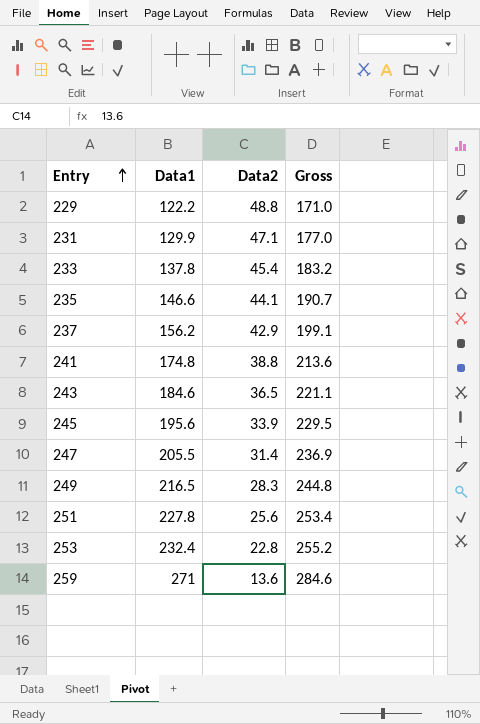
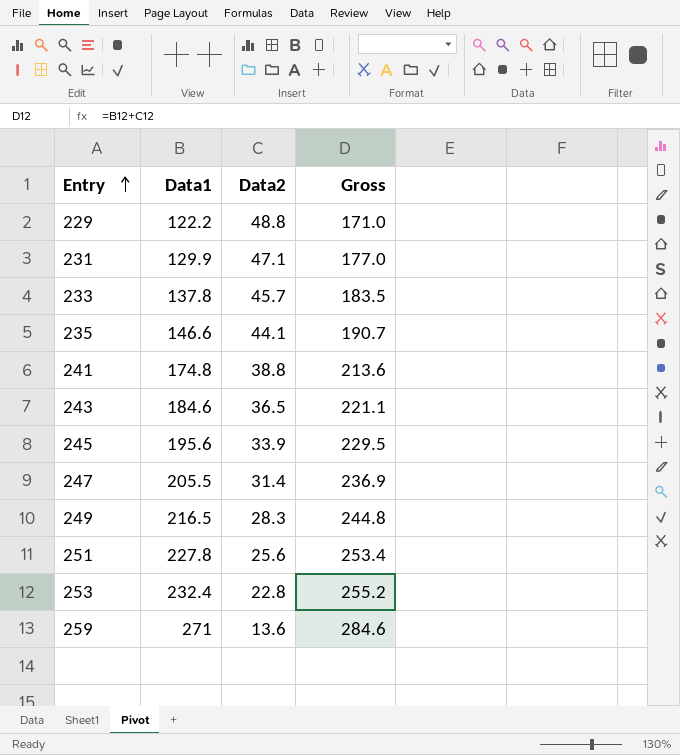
row 237: 156.2 | 42.9 | 199.1 -> none
233 | Data2: 45.4 -> 45.7
233 | Gross: 183.2 -> 183.5

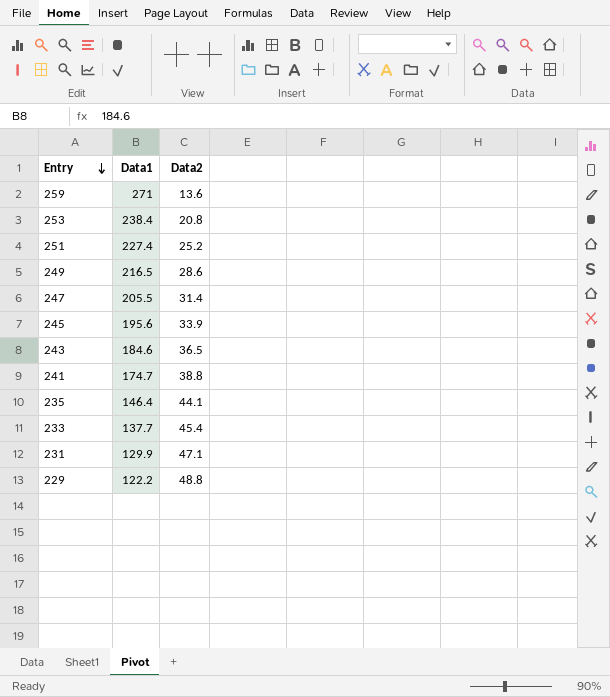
row order: Entry ascending -> Entry descending
column Gross | formula: [Data1] + [Data2] -> none
253 | Data1: 232.4 -> 238.4
253 | Data2: 22.8 -> 20.8
251 | Data1: 227.8 -> 227.4
251 | Data2: 25.6 -> 25.2
249 | Data2: 28.3 -> 28.6
241 | Data1: 174.8 -> 174.7
235 | Data1: 146.6 -> 146.4
233 | Data1: 137.8 -> 137.7
233 | Data2: 45.7 -> 45.4

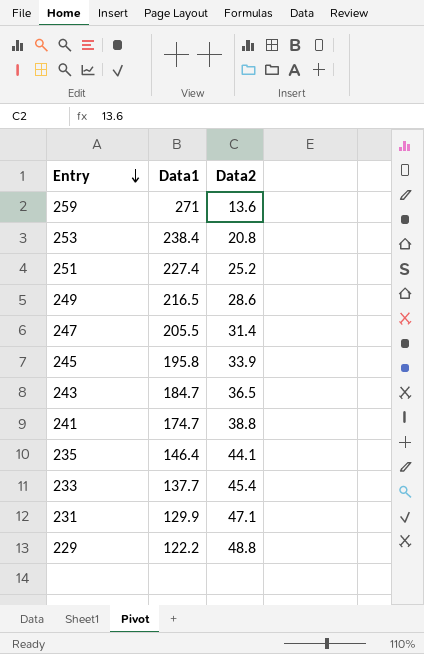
245 | Data1: 195.6 -> 195.8
243 | Data1: 184.6 -> 184.7

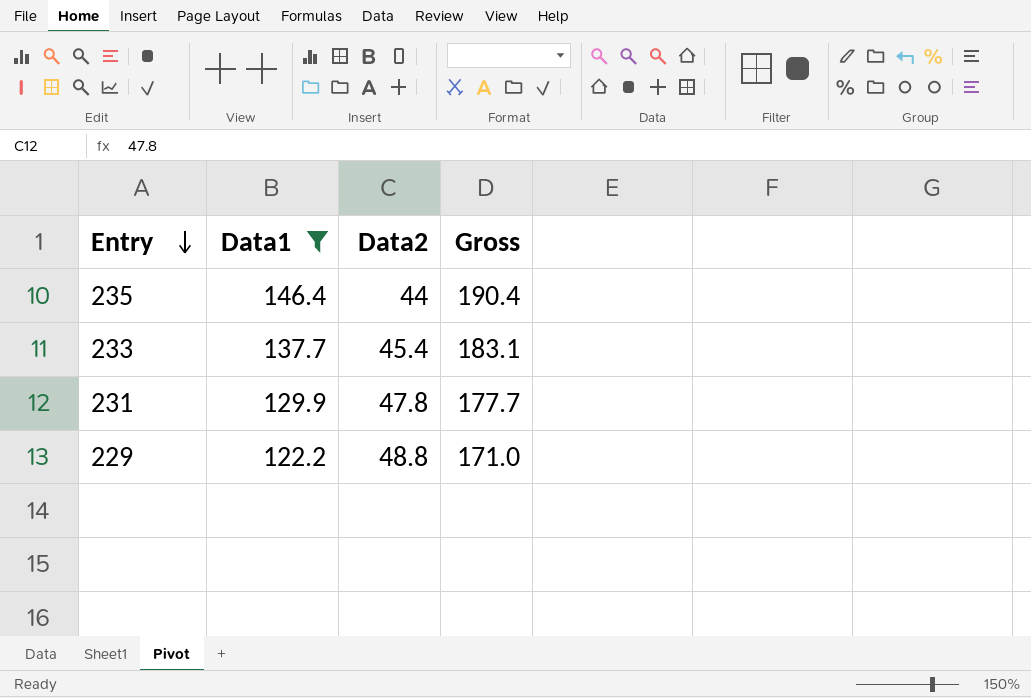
filter: none -> Data1 <= 146.4
column Gross | formula: none -> [Data1] + [Data2]
235 | Data2: 44.1 -> 44
231 | Data2: 47.1 -> 47.8

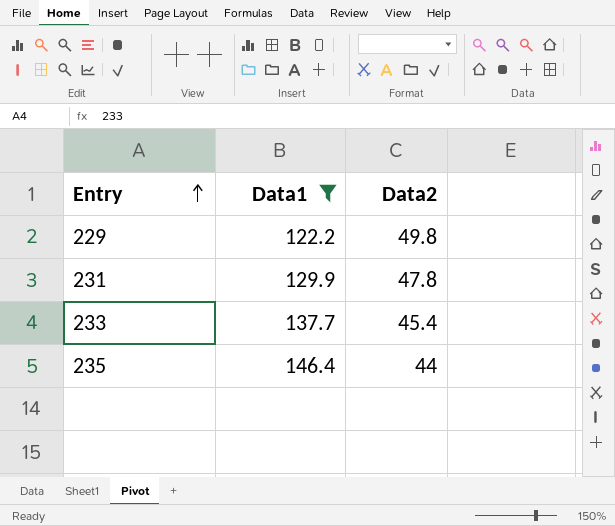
row order: Entry descending -> Entry ascending
column Gross | formula: [Data1] + [Data2] -> none
229 | Data2: 48.8 -> 49.8

